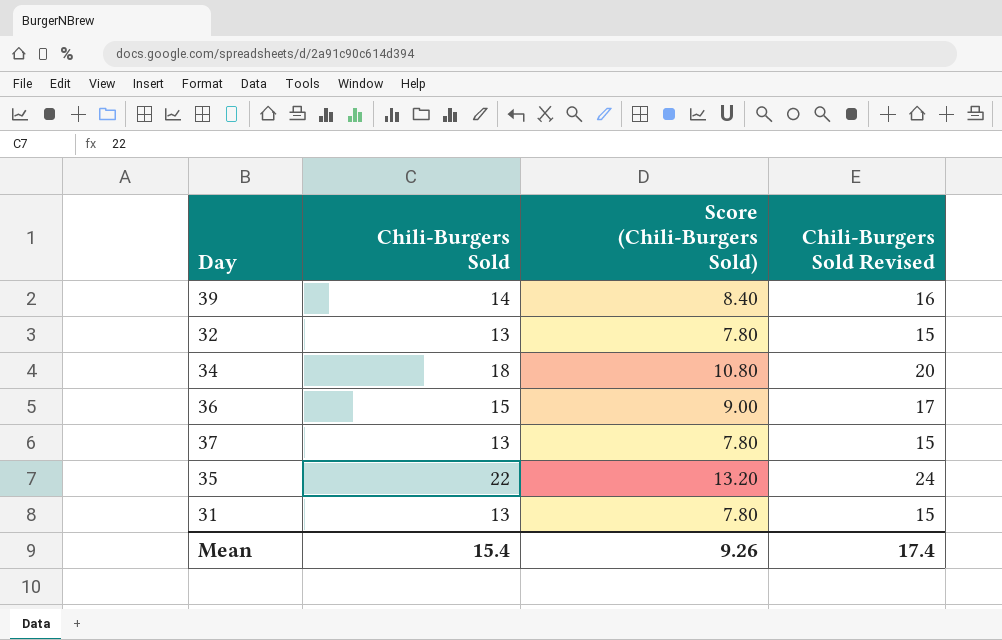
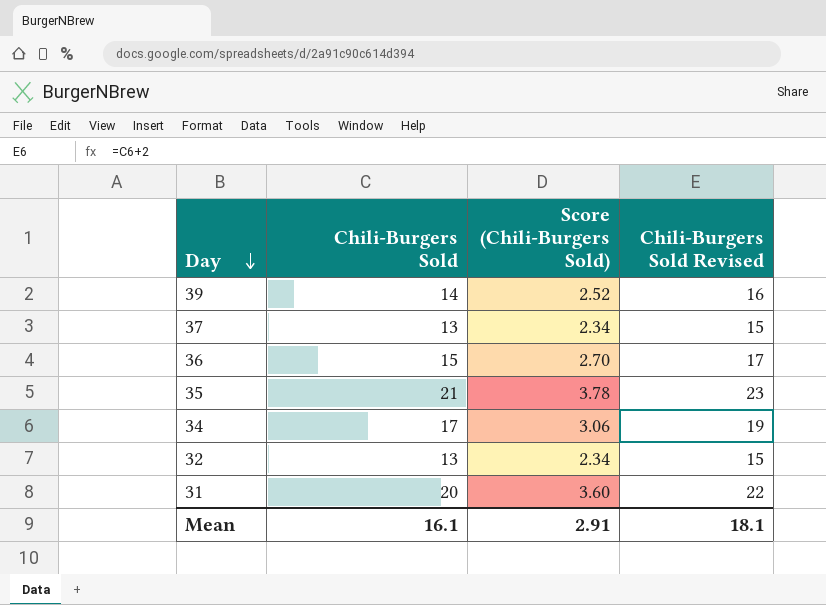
row order: none -> Day descending
column Score (Chili-Burgers Sold) | formula: [Chili-Burgers Sold] * 0.6 -> [Chili-Burgers Sold] * 0.18
35 | Chili-Burgers Sold: 22 -> 21
35 | Chili-Burgers Sold Revised: 24 -> 23
34 | Chili-Burgers Sold: 18 -> 17
34 | Chili-Burgers Sold Revised: 20 -> 19
31 | Chili-Burgers Sold: 13 -> 20
31 | Chili-Burgers Sold Revised: 15 -> 22
Mean | Chili-Burgers Sold: 15.4 -> 16.1
Mean | Score (Chili-Burgers Sold): 9.26 -> 2.91
Mean | Chili-Burgers Sold Revised: 17.4 -> 18.1

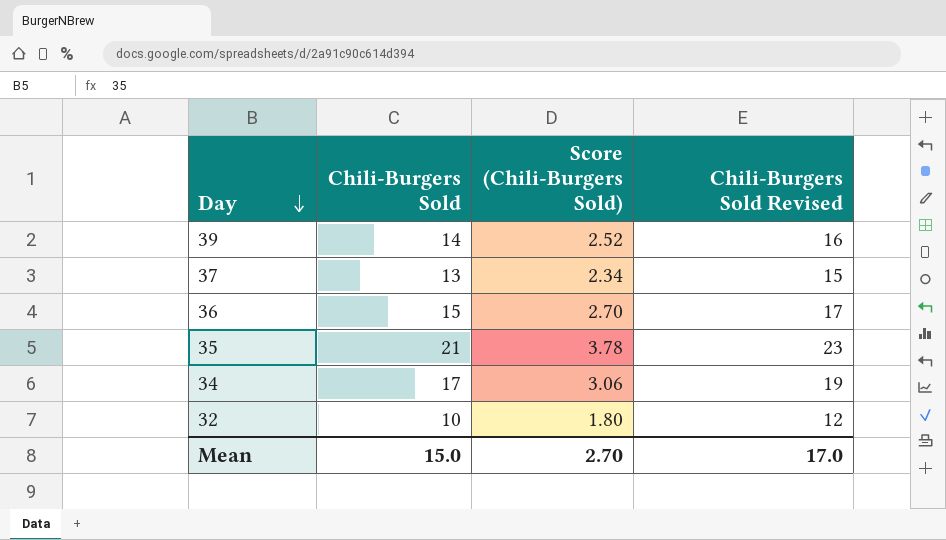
row 31: 20 | 3.60 | 22 -> none
32 | Chili-Burgers Sold: 13 -> 10
32 | Score (Chili-Burgers Sold): 2.34 -> 1.80
32 | Chili-Burgers Sold Revised: 15 -> 12
Mean | Chili-Burgers Sold: 16.1 -> 15.0
Mean | Score (Chili-Burgers Sold): 2.91 -> 2.70
Mean | Chili-Burgers Sold Revised: 18.1 -> 17.0

